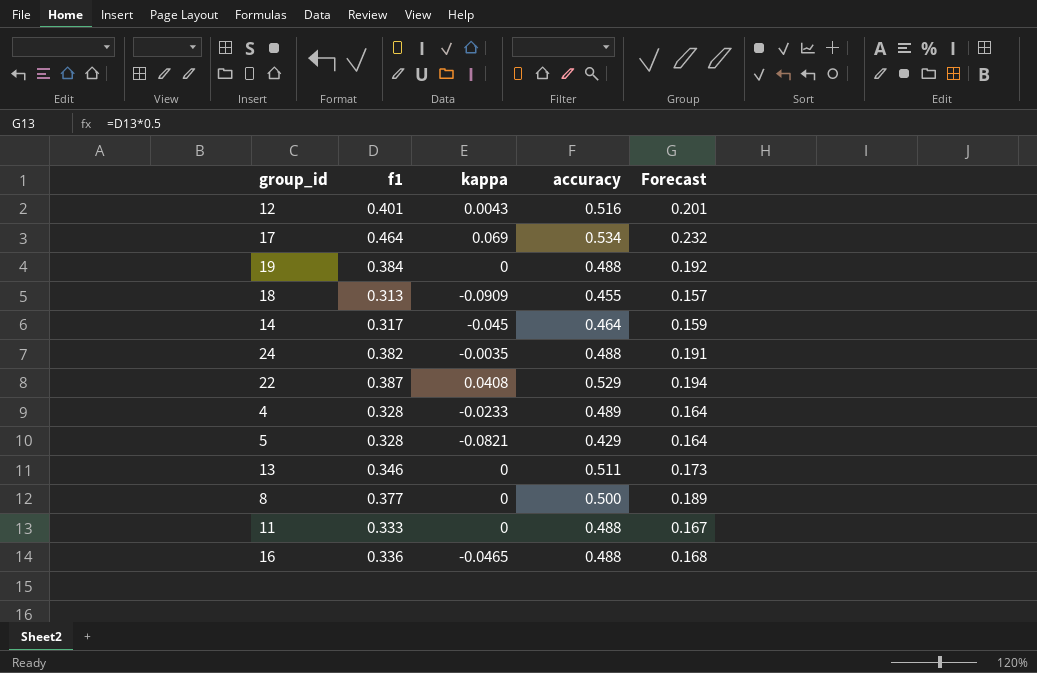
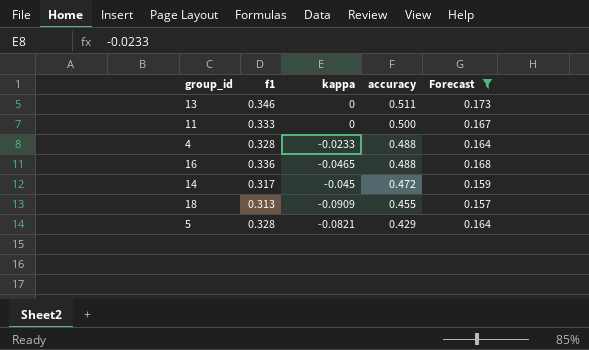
filter: none -> Forecast <= 0.173
row order: none -> accuracy descending
11 | accuracy: 0.488 -> 0.500
4 | accuracy: 0.489 -> 0.488
14 | accuracy: 0.464 -> 0.472

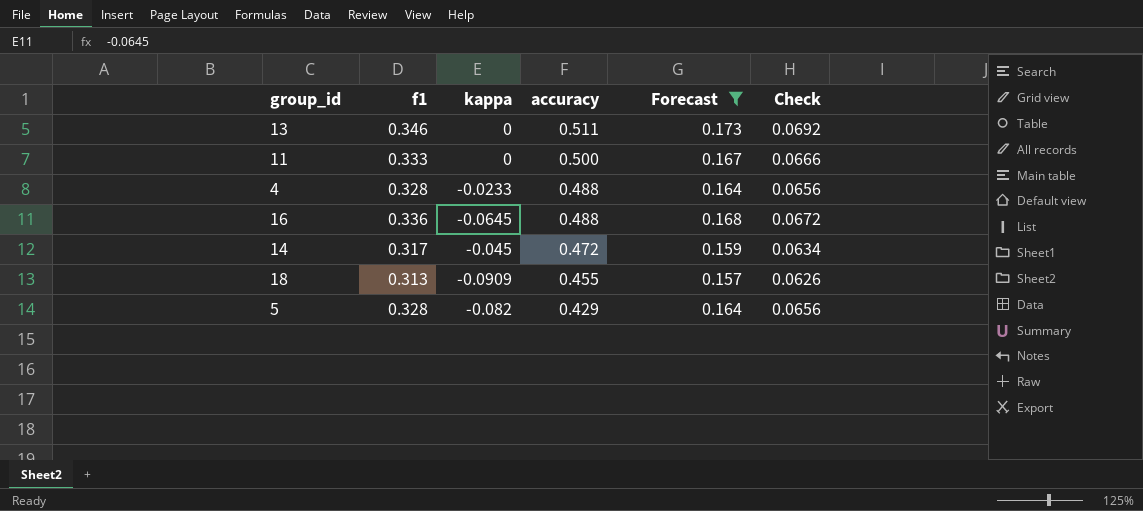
column Check | formula: none -> [f1] * 0.2
16 | kappa: -0.0465 -> -0.0645
5 | kappa: -0.0821 -> -0.082

